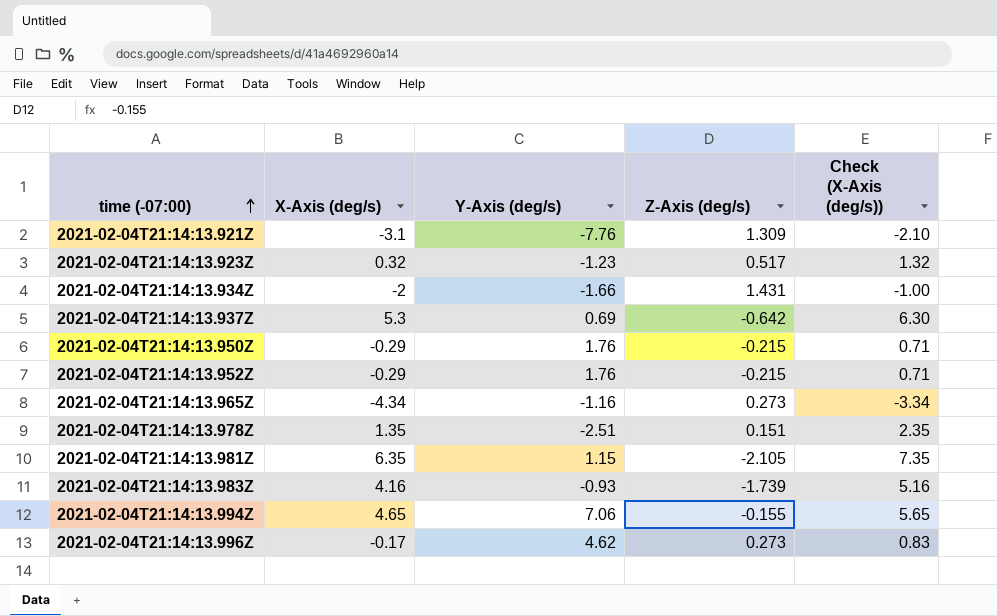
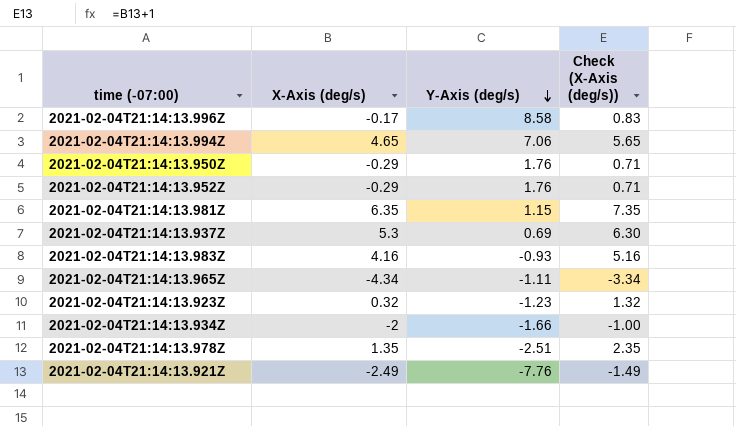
row order: time (-07:00) ascending -> Y-Axis (deg/s) descending
column Z-Axis (deg/s) | position: 4 -> none
2021-02-04T21:14:13.996Z | Y-Axis (deg/s): 4.62 -> 8.58
2021-02-04T21:14:13.965Z | Y-Axis (deg/s): -1.16 -> -1.11
2021-02-04T21:14:13.921Z | X-Axis (deg/s): -3.1 -> -2.49
2021-02-04T21:14:13.921Z | Check (X-Axis (deg/s)): -2.10 -> -1.49

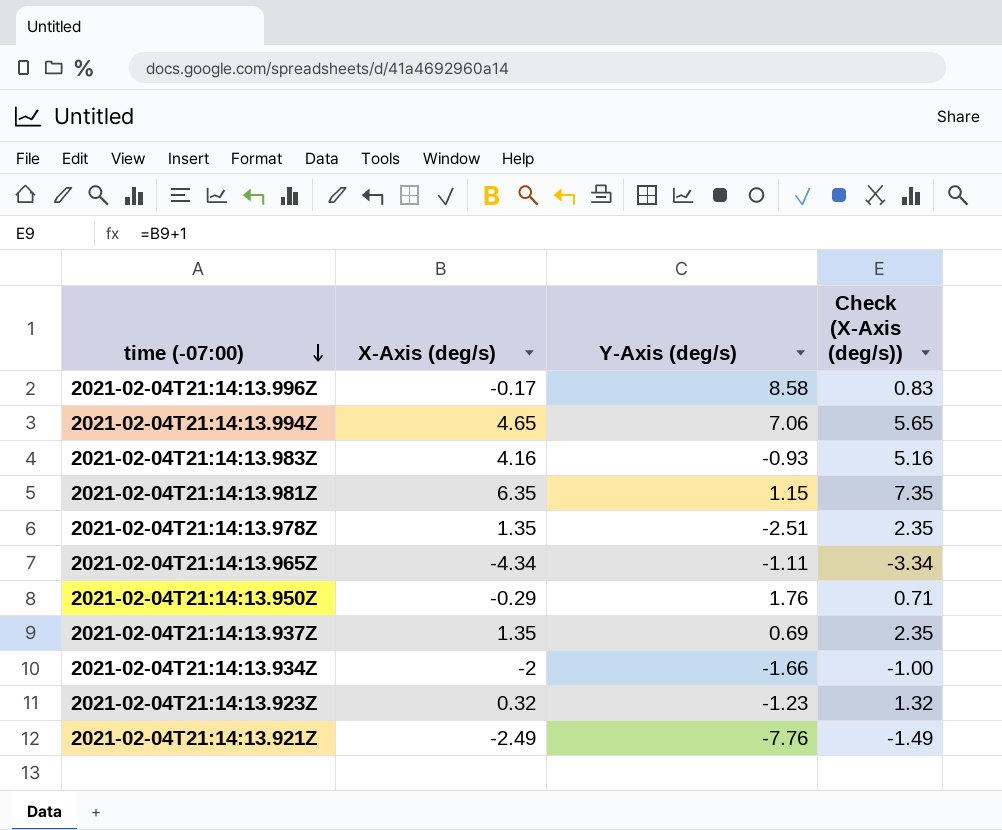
row order: Y-Axis (deg/s) descending -> time (-07:00) descending
row 2021-02-04T21:14:13.952Z: -0.29 | 1.76 | 0.71 -> none
2021-02-04T21:14:13.937Z | X-Axis (deg/s): 5.3 -> 1.35
2021-02-04T21:14:13.937Z | Check (X-Axis (deg/s)): 6.30 -> 2.35

